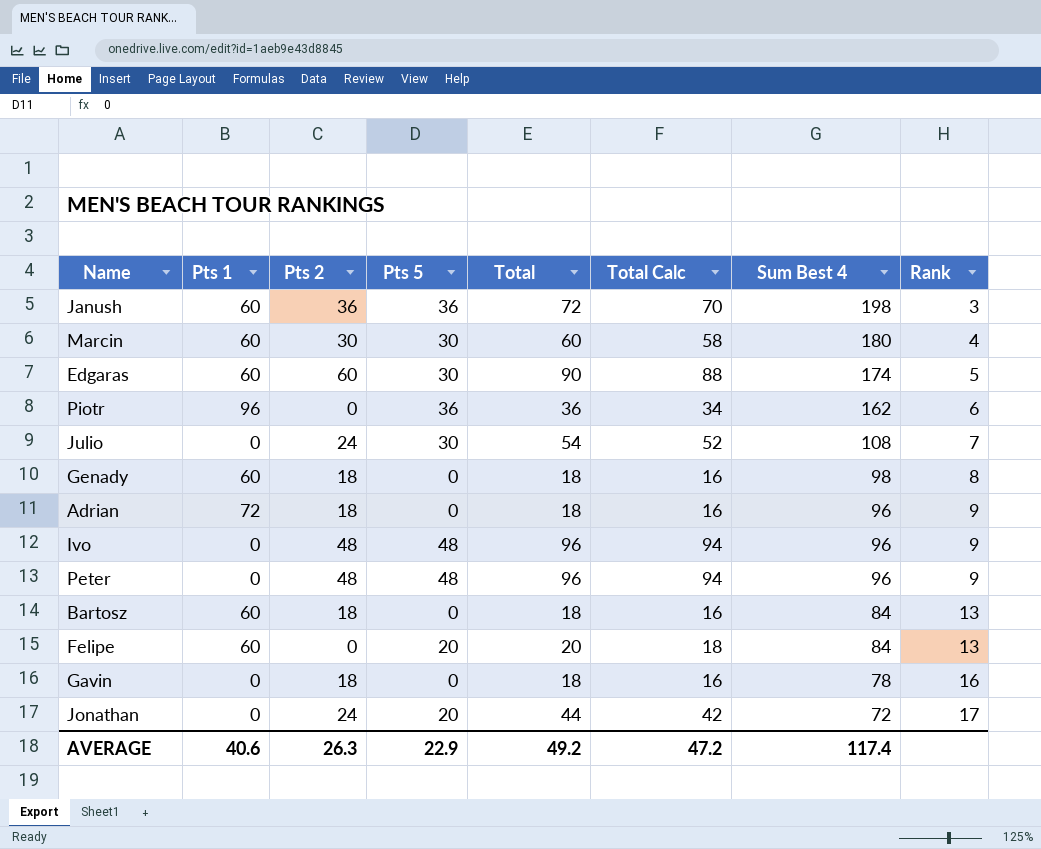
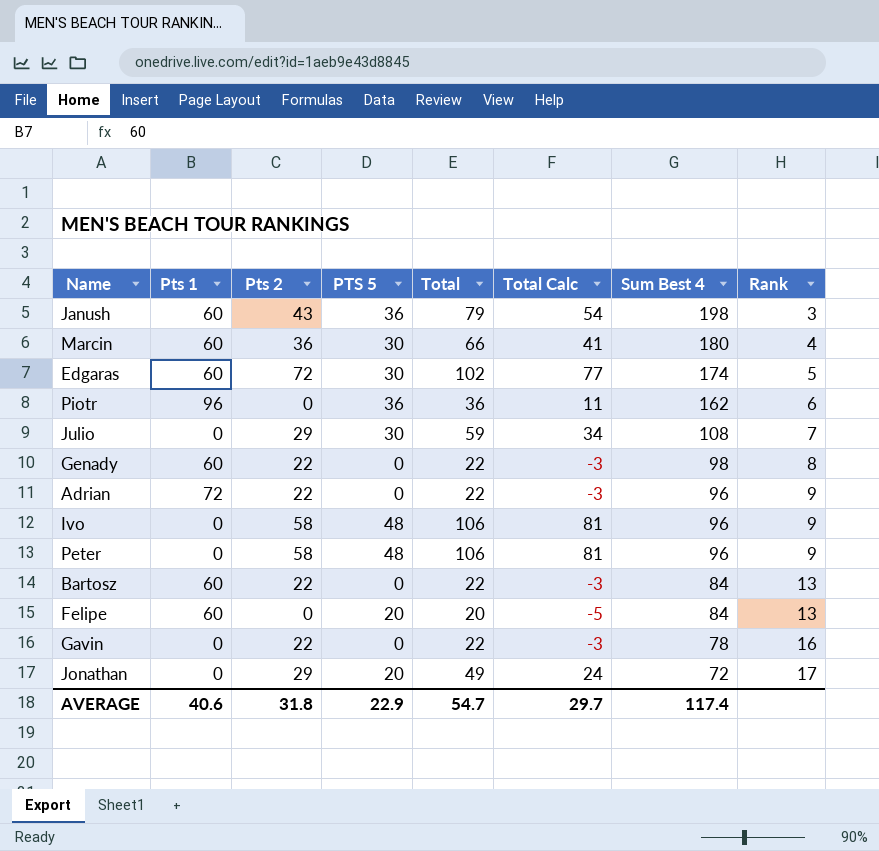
column name: Pts 5 -> PTS 5
column Total Calc | formula: [Total] - 2 -> [Total] - 25
Janush | Pts 2: 36 -> 43
Janush | Total: 72 -> 79
Marcin | Pts 2: 30 -> 36
Marcin | Total: 60 -> 66
Edgaras | Pts 2: 60 -> 72
Edgaras | Total: 90 -> 102
Julio | Pts 2: 24 -> 29
Julio | Total: 54 -> 59
Genady | Pts 2: 18 -> 22
Genady | Total: 18 -> 22
Adrian | Pts 2: 18 -> 22
Adrian | Total: 18 -> 22
Ivo | Pts 2: 48 -> 58
Ivo | Total: 96 -> 106
Peter | Pts 2: 48 -> 58
Peter | Total: 96 -> 106
Bartosz | Pts 2: 18 -> 22
Bartosz | Total: 18 -> 22
Gavin | Pts 2: 18 -> 22
Gavin | Total: 18 -> 22
Jonathan | Pts 2: 24 -> 29
Jonathan | Total: 44 -> 49
AVERAGE | Pts 2: 26.3 -> 31.8
AVERAGE | Total: 49.2 -> 54.7
AVERAGE | Total Calc: 47.2 -> 29.7

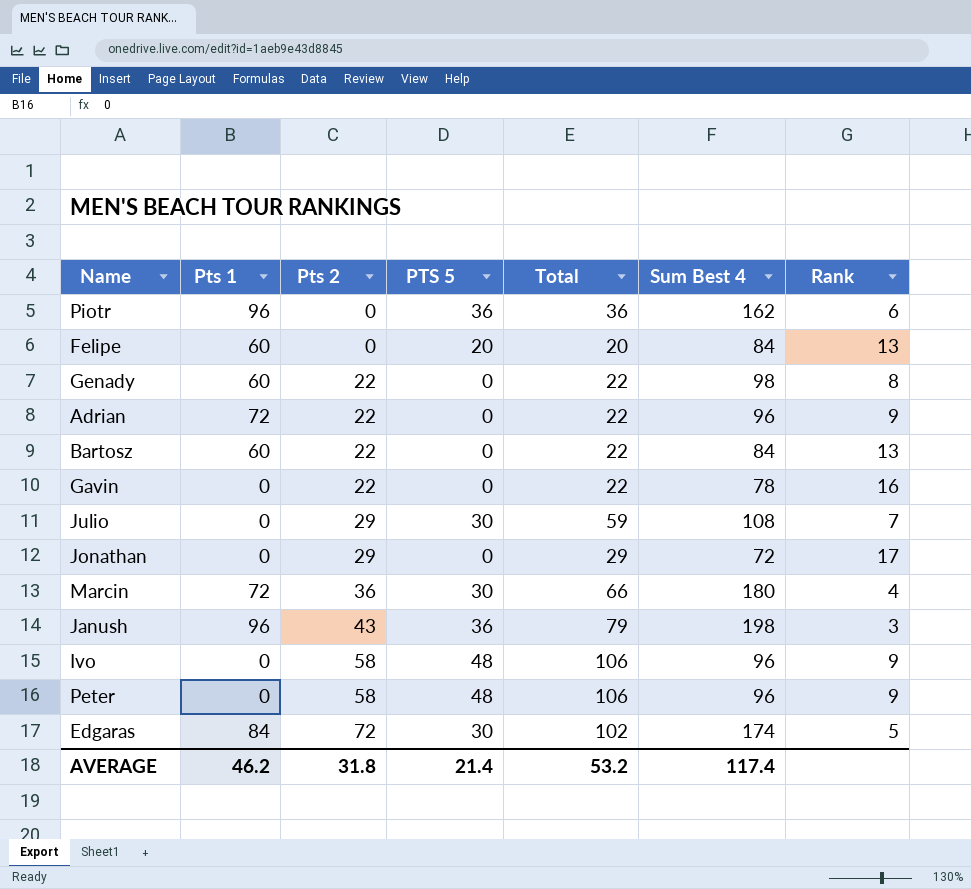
row order: Sum Best 4 descending -> Pts 2 ascending
column Total Calc | formula: [Total] - 25 -> none
Jonathan | PTS 5: 20 -> 0
Jonathan | Total: 49 -> 29
Marcin | Pts 1: 60 -> 72
Janush | Pts 1: 60 -> 96
Edgaras | Pts 1: 60 -> 84
AVERAGE | Pts 1: 40.6 -> 46.2
AVERAGE | PTS 5: 22.9 -> 21.4
AVERAGE | Total: 54.7 -> 53.2

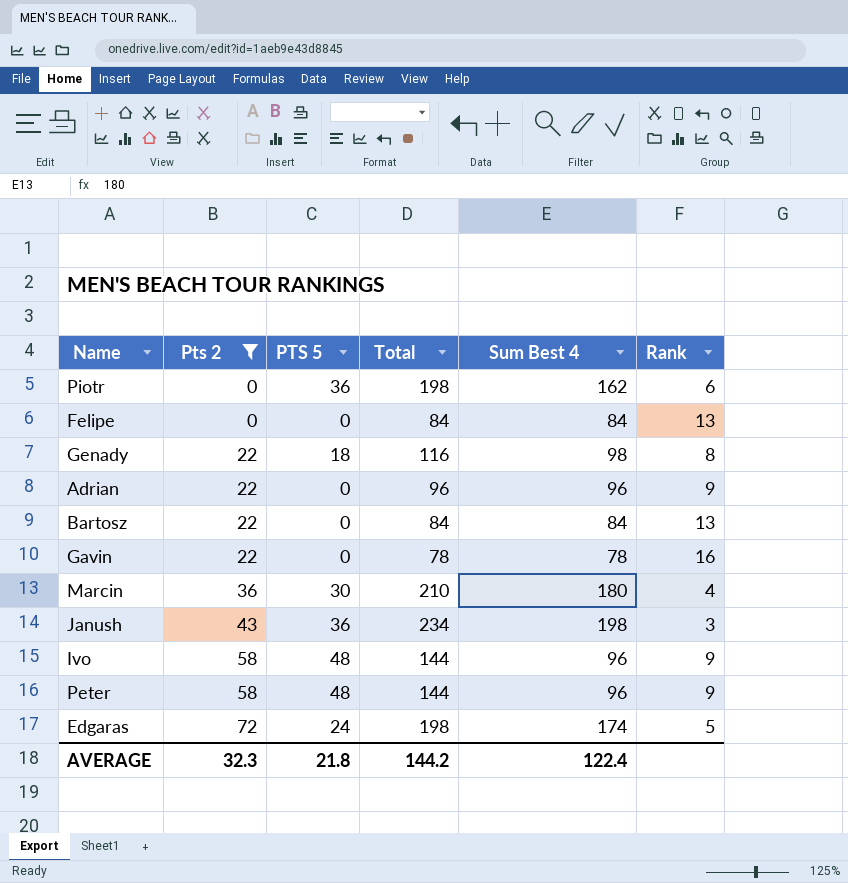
filter: none -> Pts 2 != 29
column Pts 1 | position: 2 -> none
column Total | formula: [Pts 2] + [PTS 5] -> [PTS 5] + [Sum Best 4]
Felipe | PTS 5: 20 -> 0
Genady | PTS 5: 0 -> 18
Edgaras | PTS 5: 30 -> 24
AVERAGE | Pts 2: 31.8 -> 32.3
AVERAGE | PTS 5: 21.4 -> 21.8
AVERAGE | Total: 53.2 -> 144.2
AVERAGE | Sum Best 4: 117.4 -> 122.4

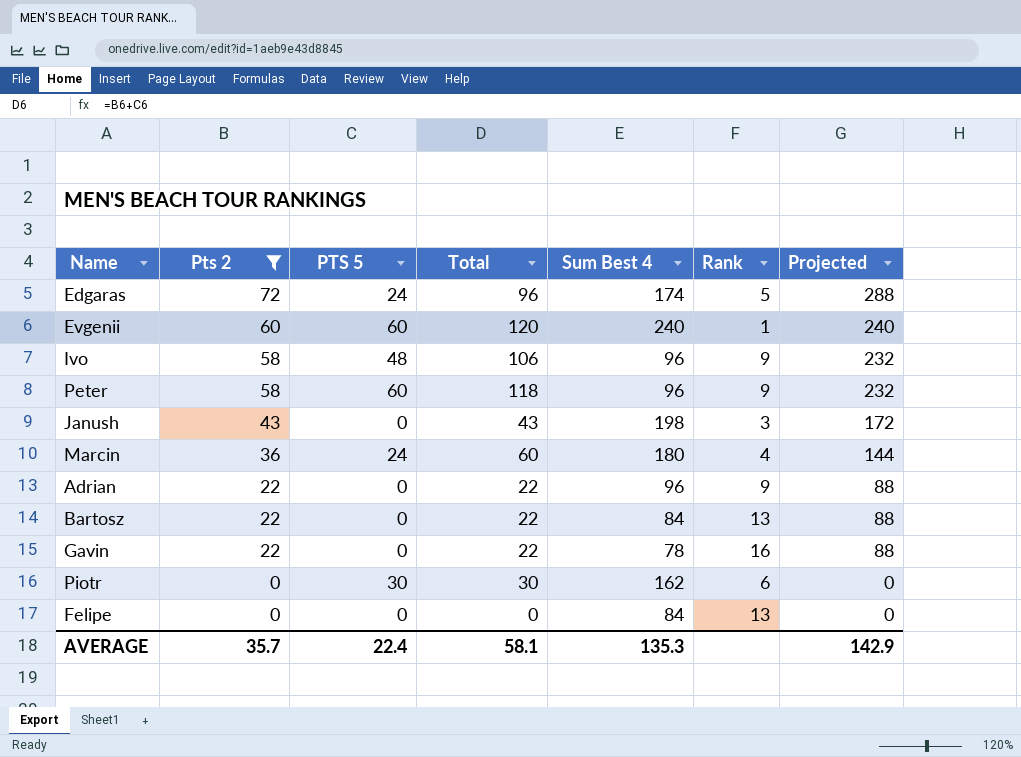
row order: Pts 2 ascending -> Pts 2 descending
column Total | formula: [PTS 5] + [Sum Best 4] -> [Pts 2] + [PTS 5]
column Projected | formula: none -> [Pts 2] * 4
row Genady: 22 | 18 | 116 | 98 | 8 -> none
row Evgenii: none -> 60 | 60 | 120 | 240 | 1 | 240
Peter | PTS 5: 48 -> 60
Janush | PTS 5: 36 -> 0
Marcin | PTS 5: 30 -> 24
Piotr | PTS 5: 36 -> 30
AVERAGE | Pts 2: 32.3 -> 35.7
AVERAGE | PTS 5: 21.8 -> 22.4
AVERAGE | Total: 144.2 -> 58.1
AVERAGE | Sum Best 4: 122.4 -> 135.3

